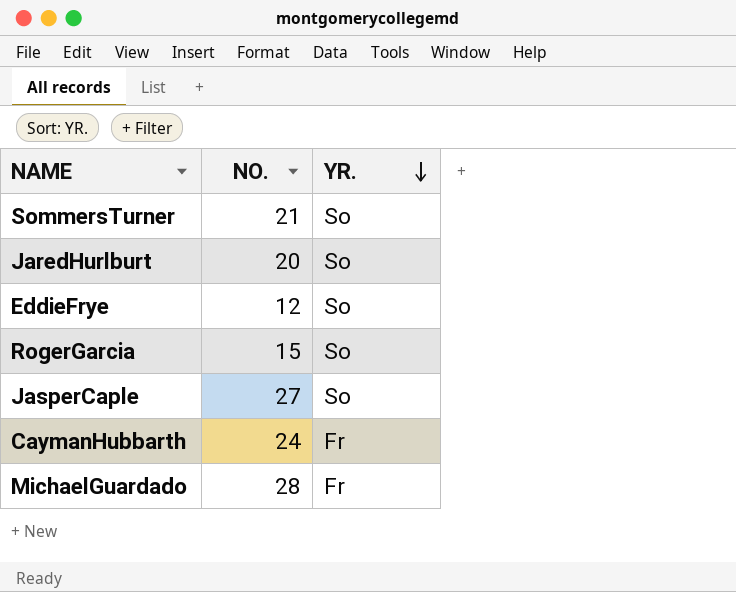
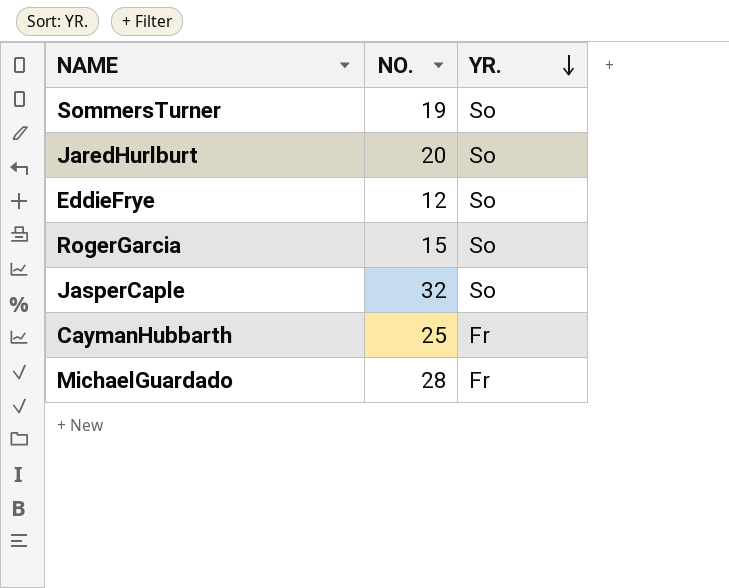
SommersTurner | NO.: 21 -> 19
JasperCaple | NO.: 27 -> 32
CaymanHubbarth | NO.: 24 -> 25

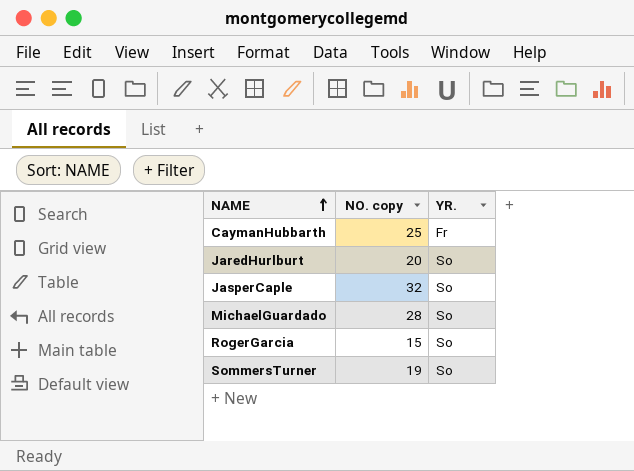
row order: YR. descending -> NAME ascending
column name: NO. -> NO. copy
row EddieFrye: 12 | So -> none
MichaelGuardado | YR.: Fr -> So

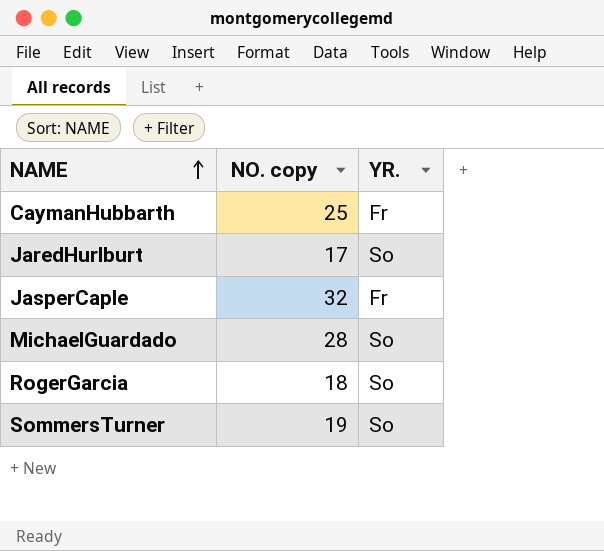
JaredHurlburt | NO. copy: 20 -> 17
JasperCaple | YR.: So -> Fr
RogerGarcia | NO. copy: 15 -> 18

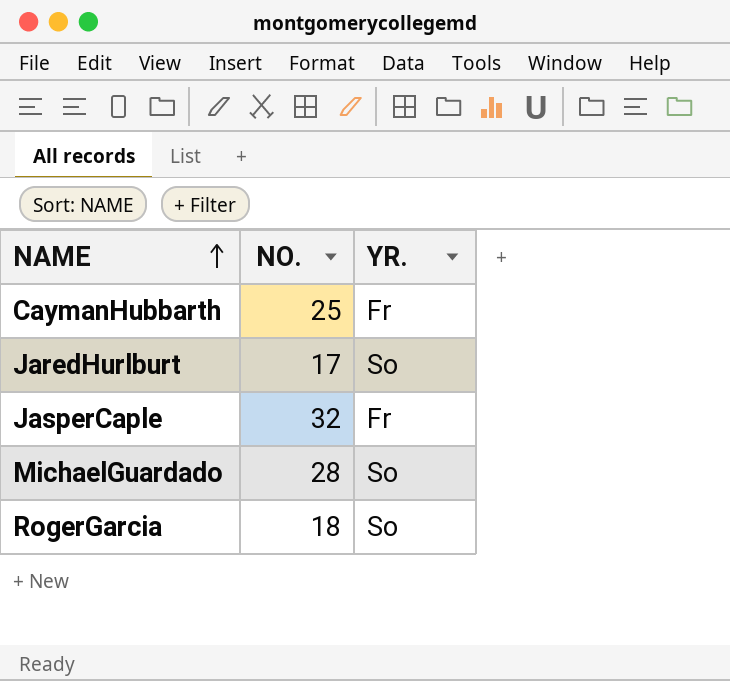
column name: NO. copy -> NO.
row SommersTurner: 19 | So -> none

